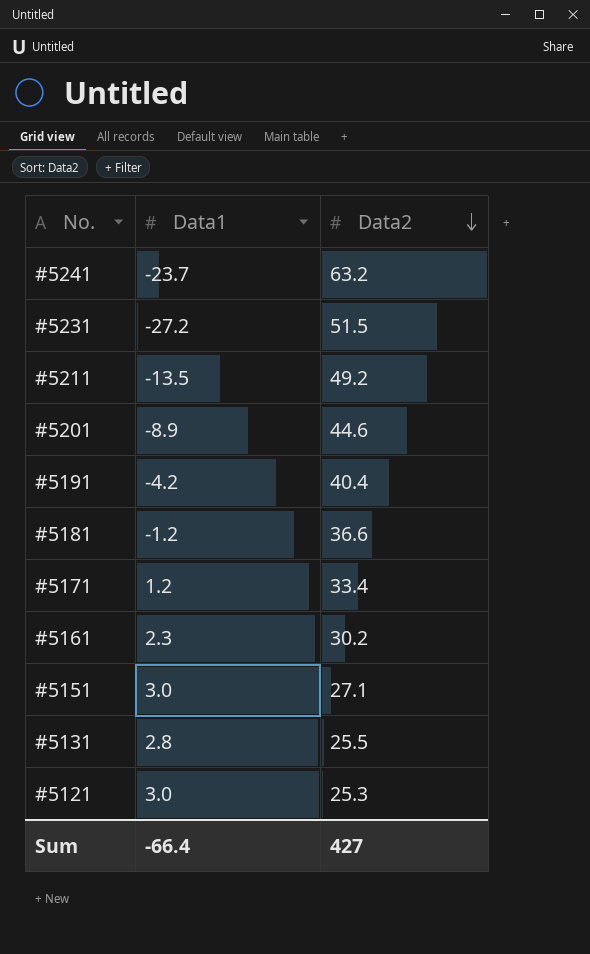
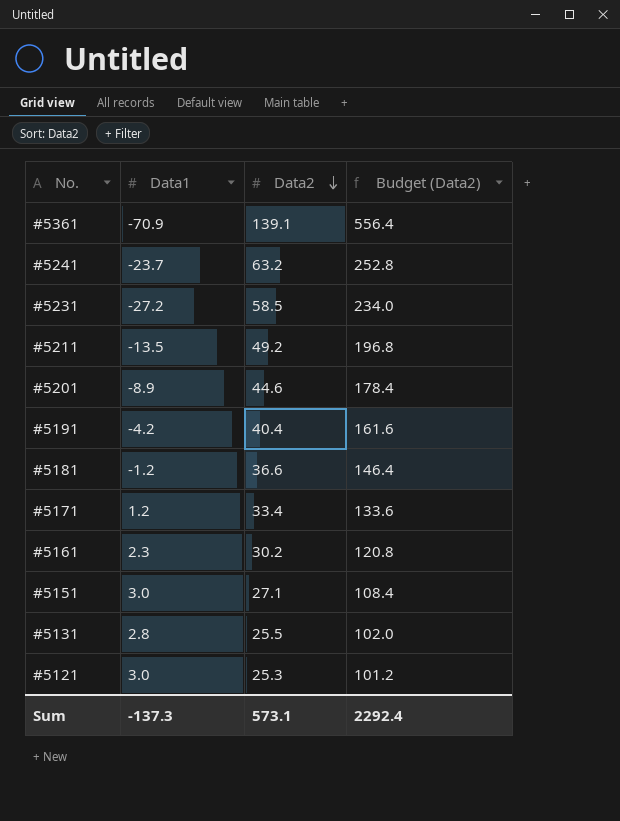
column Budget (Data2) | formula: none -> [Data2] * 4
row #5361: none -> -70.9 | 139.1 | 556.4
#5231 | Data2: 51.5 -> 58.5
Sum | Data1: -66.4 -> -137.3
Sum | Data2: 427 -> 573.1

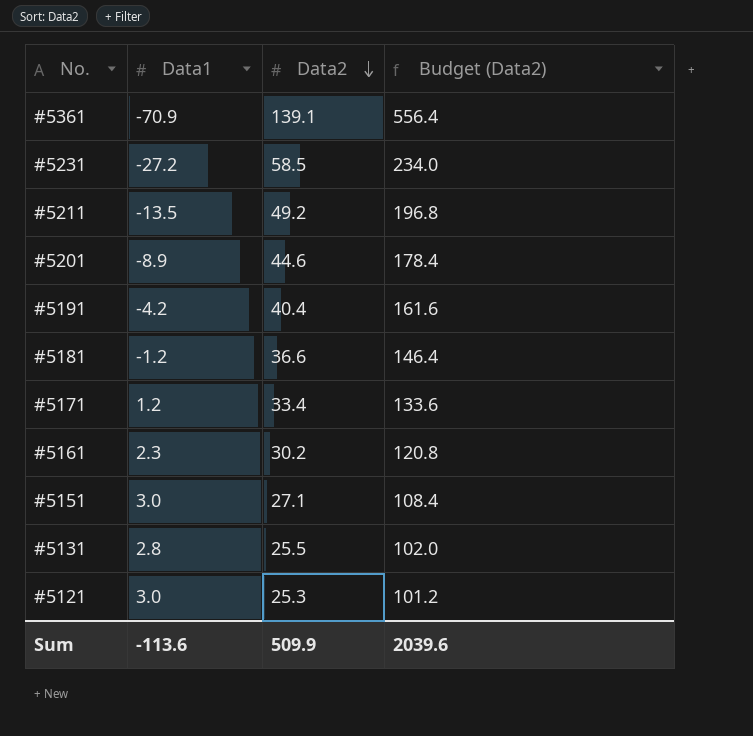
row #5241: -23.7 | 63.2 | 252.8 -> none
Sum | Data1: -137.3 -> -113.6
Sum | Data2: 573.1 -> 509.9
Sum | Budget (Data2): 2292.4 -> 2039.6

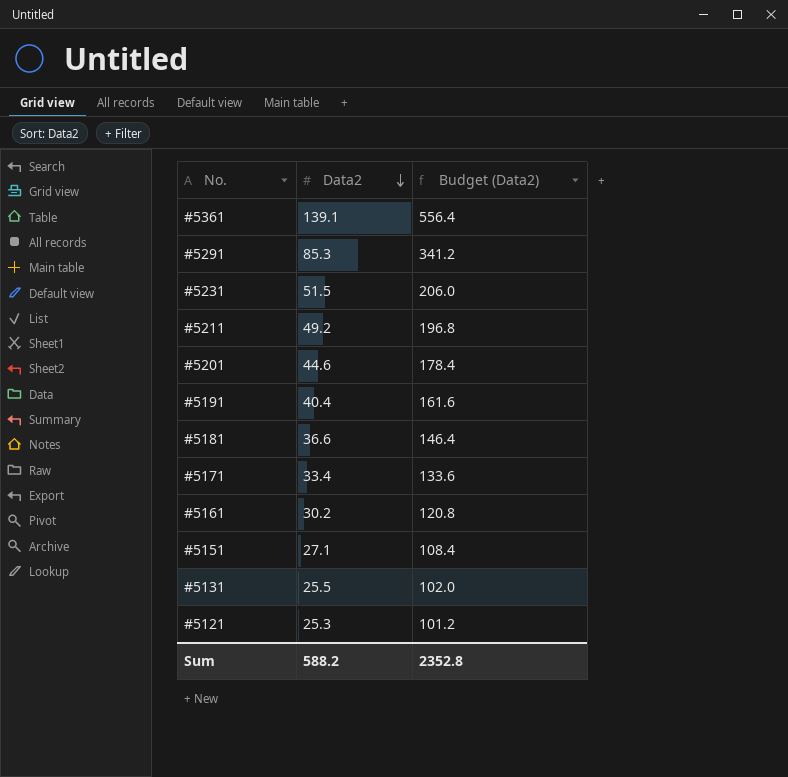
column Data1 | position: 2 -> none
row #5291: none -> 85.3 | 341.2
#5231 | Data2: 58.5 -> 51.5
#5231 | Budget (Data2): 234.0 -> 206.0
Sum | Data2: 509.9 -> 588.2
Sum | Budget (Data2): 2039.6 -> 2352.8

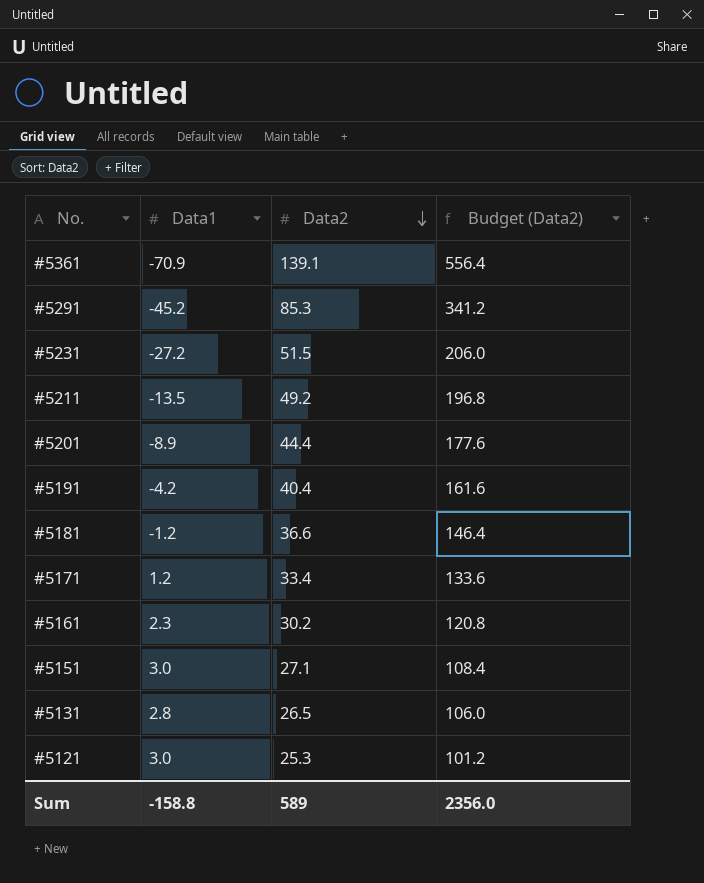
column Data1 | position: none -> 2
#5201 | Data2: 44.6 -> 44.4
#5201 | Budget (Data2): 178.4 -> 177.6
#5131 | Data2: 25.5 -> 26.5
#5131 | Budget (Data2): 102.0 -> 106.0
Sum | Data2: 588.2 -> 589
Sum | Budget (Data2): 2352.8 -> 2356.0

